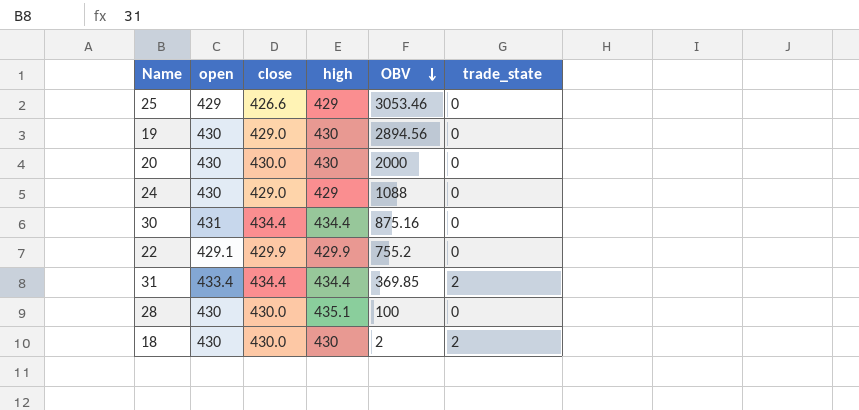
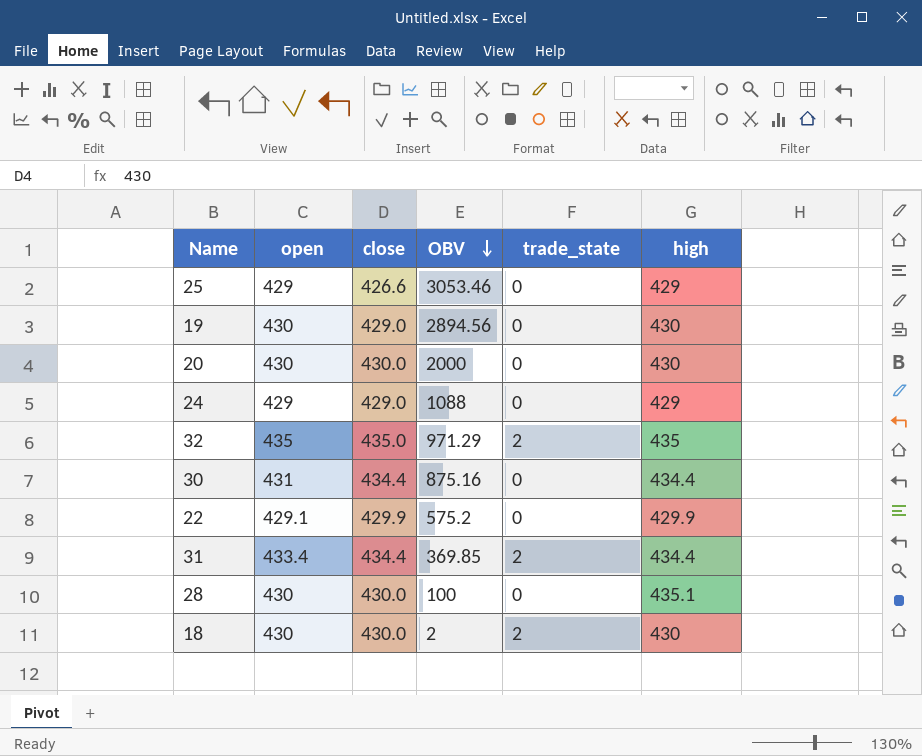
column high | position: 4 -> 6
24 | open: 430 -> 429
row 32: none -> 435 | 435.0 | 971.29 | 2 | 435
22 | OBV: 755.2 -> 575.2

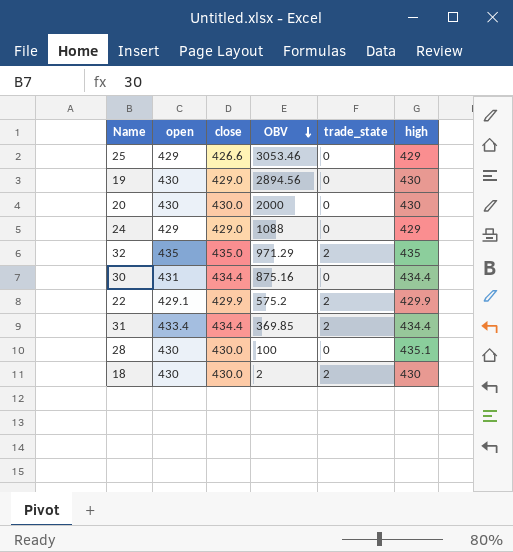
22 | trade_state: 0 -> 2

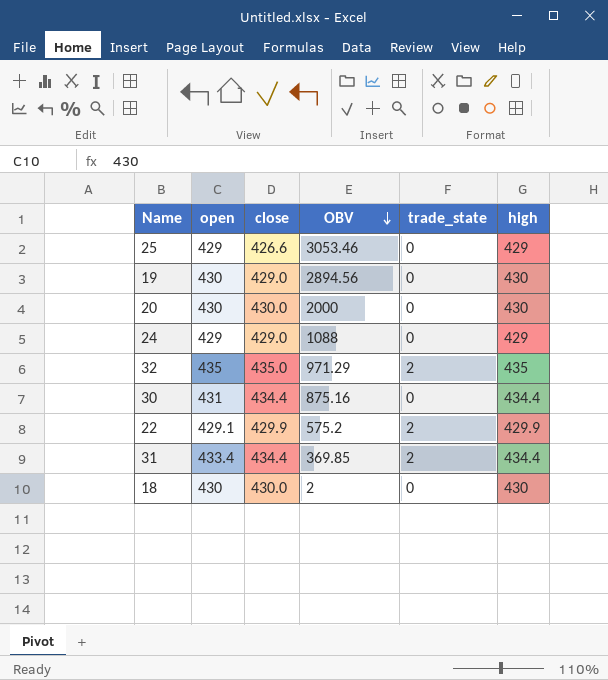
row 28: 430 | 430.0 | 100 | 0 | 435.1 -> none
18 | trade_state: 2 -> 0

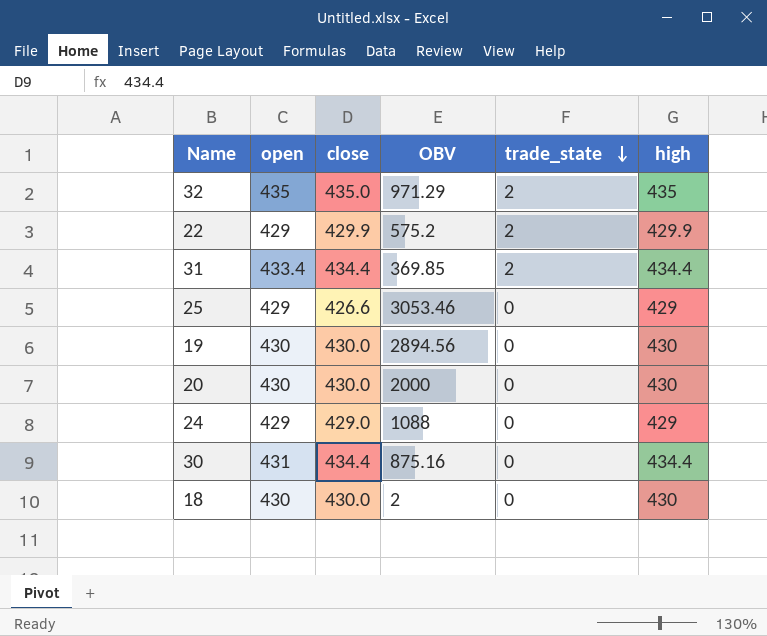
row order: OBV descending -> trade_state descending
22 | open: 429.1 -> 429
19 | close: 429.0 -> 430.0

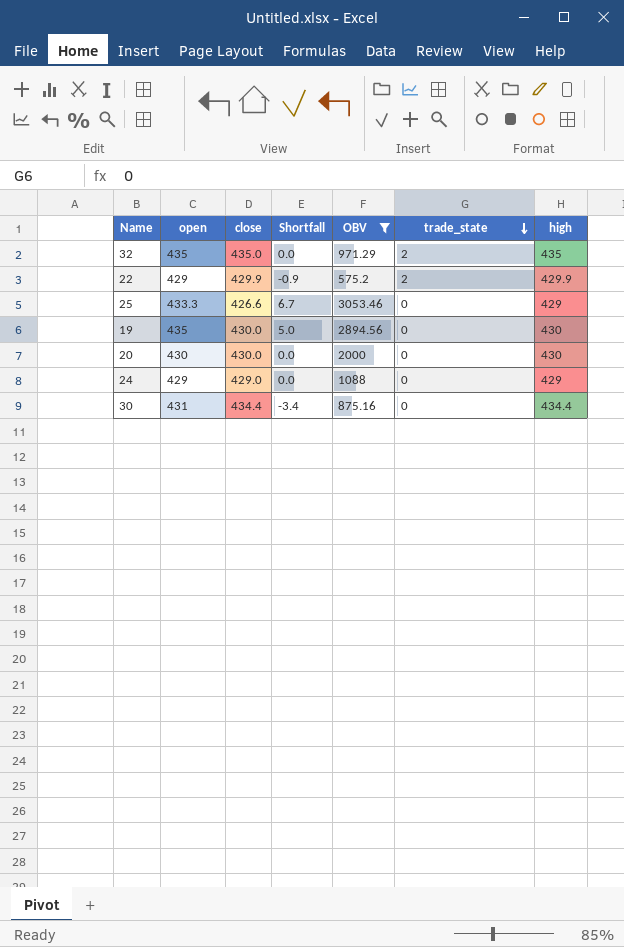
filter: none -> OBV >= 575.2
column Shortfall | formula: none -> [open] - [close]
25 | open: 429 -> 433.3
19 | open: 430 -> 435

